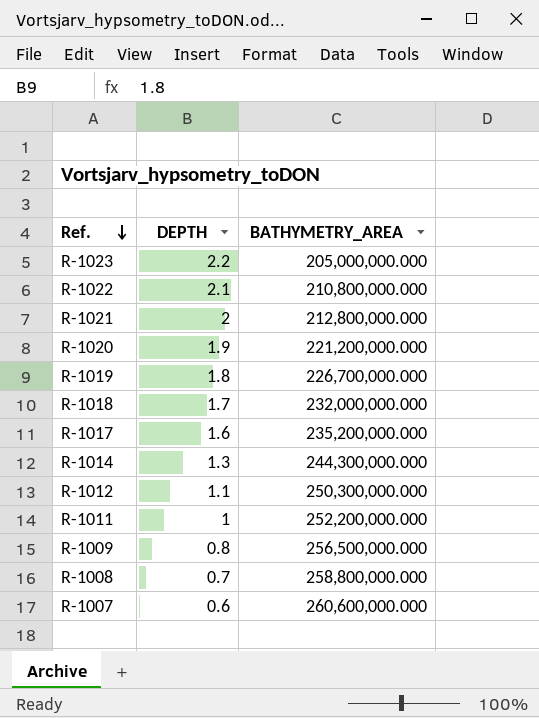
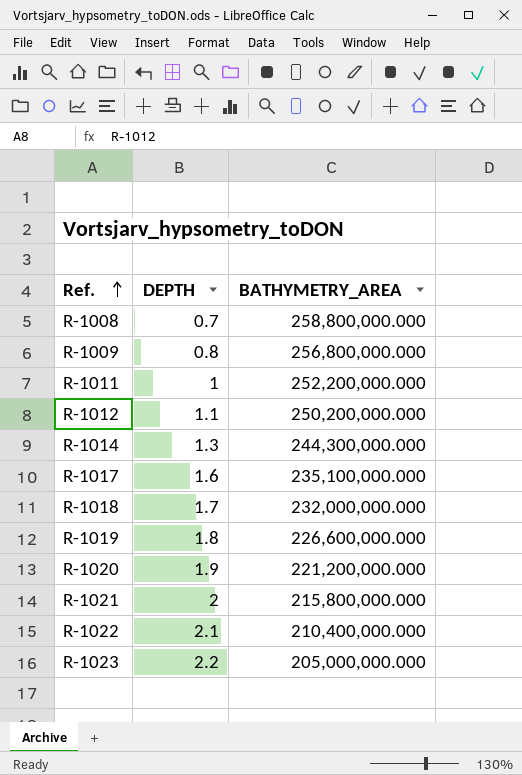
row order: Ref. descending -> Ref. ascending
row R-1007: 0.6 | 260,600,000.000 -> none
R-1009 | BATHYMETRY_AREA: 256,500,000.000 -> 256,800,000.000
R-1012 | BATHYMETRY_AREA: 250,300,000.000 -> 250,200,000.000
R-1017 | BATHYMETRY_AREA: 235,200,000.000 -> 235,100,000.000
R-1019 | BATHYMETRY_AREA: 226,700,000.000 -> 226,600,000.000
R-1021 | BATHYMETRY_AREA: 212,800,000.000 -> 215,800,000.000
R-1022 | BATHYMETRY_AREA: 210,800,000.000 -> 210,400,000.000

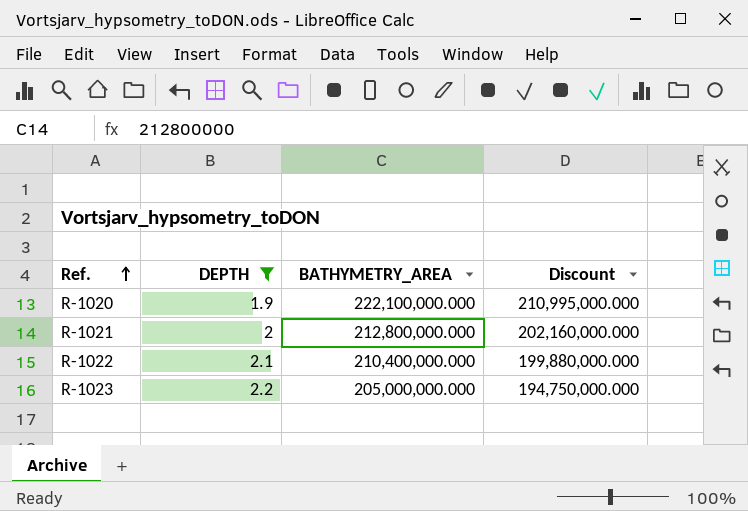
filter: none -> DEPTH >= 1.9
column Discount | formula: none -> [BATHYMETRY_AREA] * 0.95
R-1020 | BATHYMETRY_AREA: 221,200,000.000 -> 222,100,000.000
R-1021 | BATHYMETRY_AREA: 215,800,000.000 -> 212,800,000.000

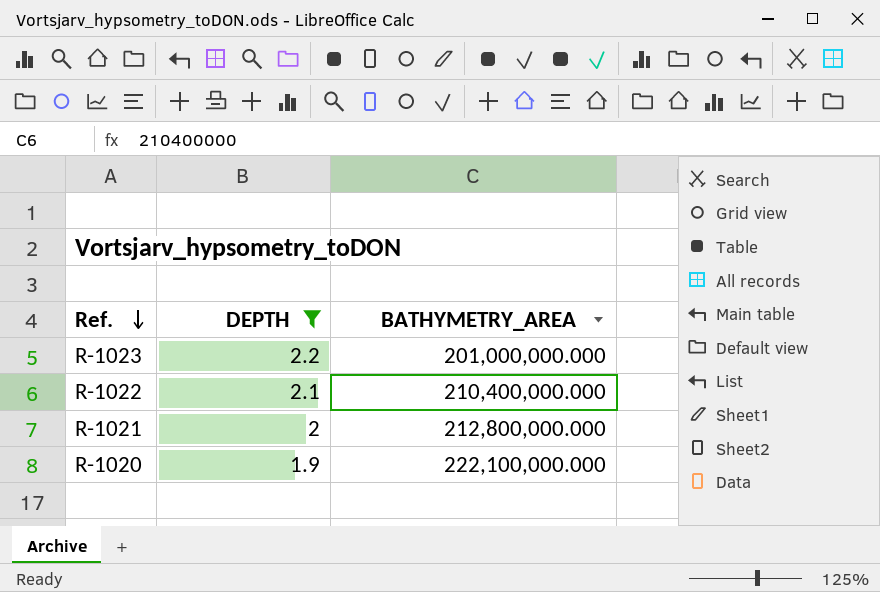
row order: Ref. ascending -> Ref. descending
column Discount | formula: [BATHYMETRY_AREA] * 0.95 -> none
R-1023 | BATHYMETRY_AREA: 205,000,000.000 -> 201,000,000.000

